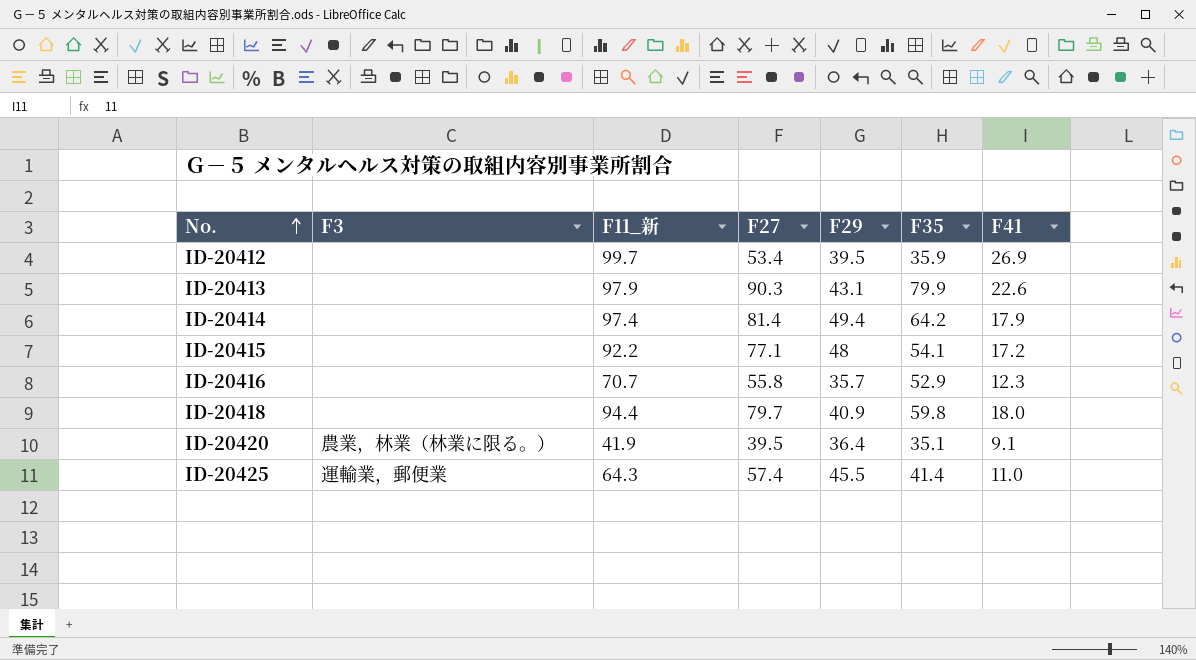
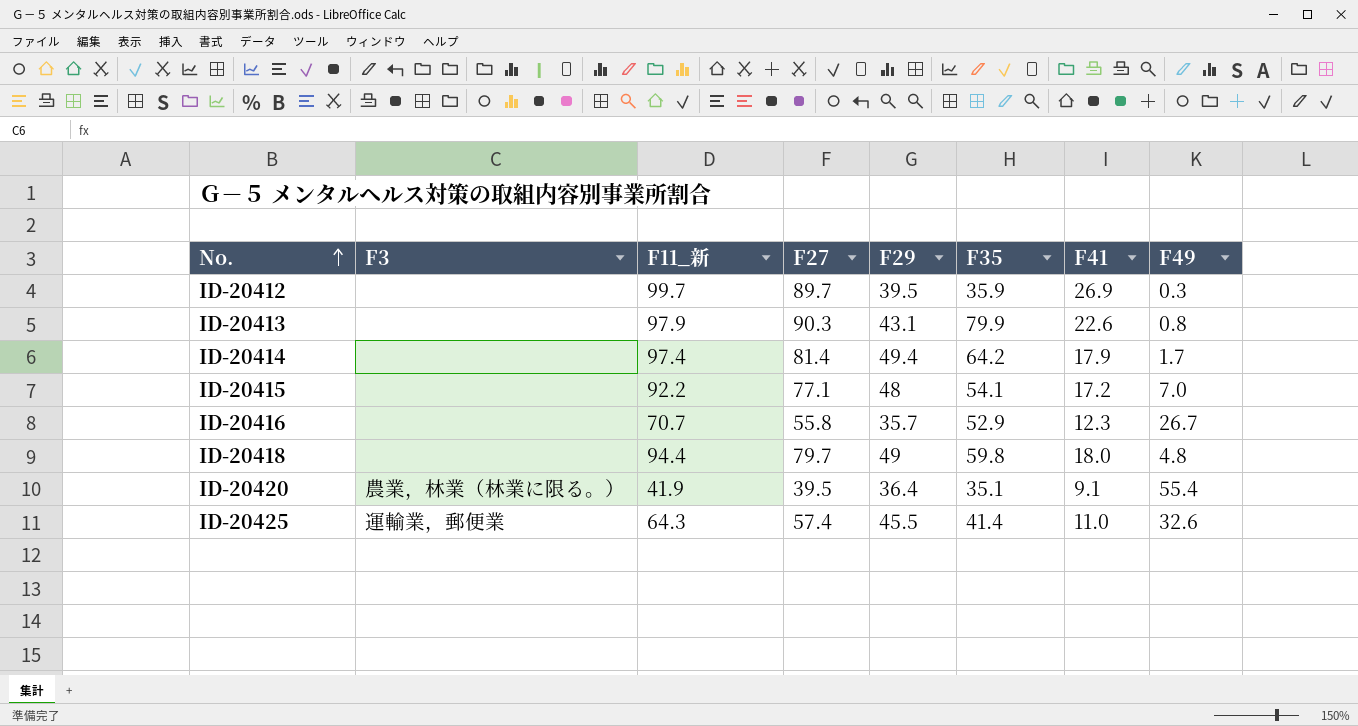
column F49 | position: none -> 8
ID-20412 | F27: 53.4 -> 89.7
ID-20418 | F29: 40.9 -> 49

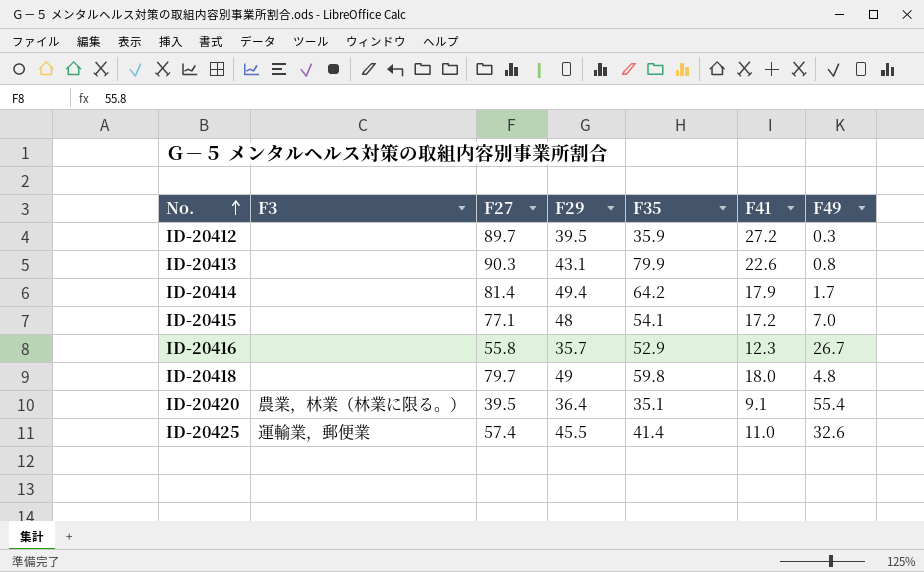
column F11_新 | position: 3 -> none
ID-20412 | F41: 26.9 -> 27.2

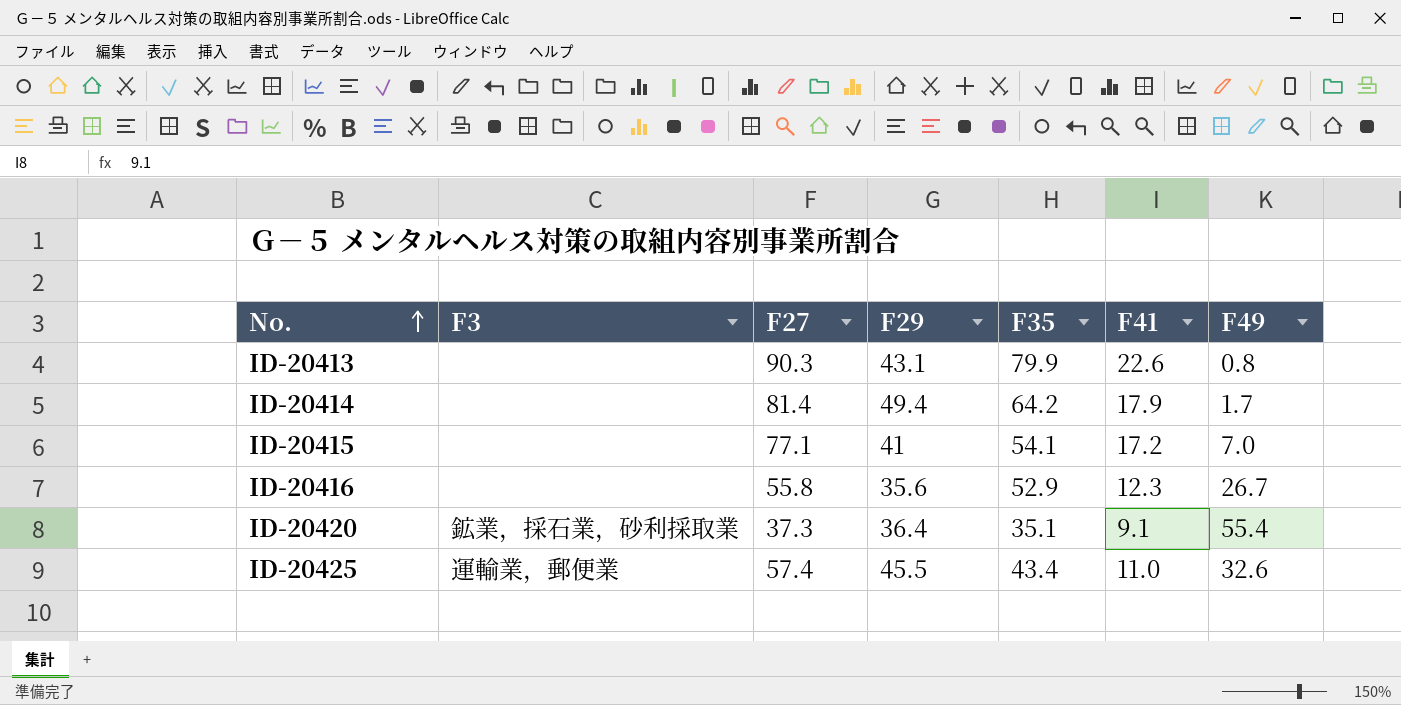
row ID-20412: none | 89.7 | 39.5 | 35.9 | 27.2 | 0.3 -> none
row ID-20418: none | 79.7 | 49 | 59.8 | 18.0 | 4.8 -> none
ID-20415 | F29: 48 -> 41
ID-20416 | F29: 35.7 -> 35.6
ID-20420 | F3: 農業，林業（林業に限る。） -> 鉱業，採石業，砂利採取業
ID-20420 | F27: 39.5 -> 37.3
ID-20425 | F35: 41.4 -> 43.4

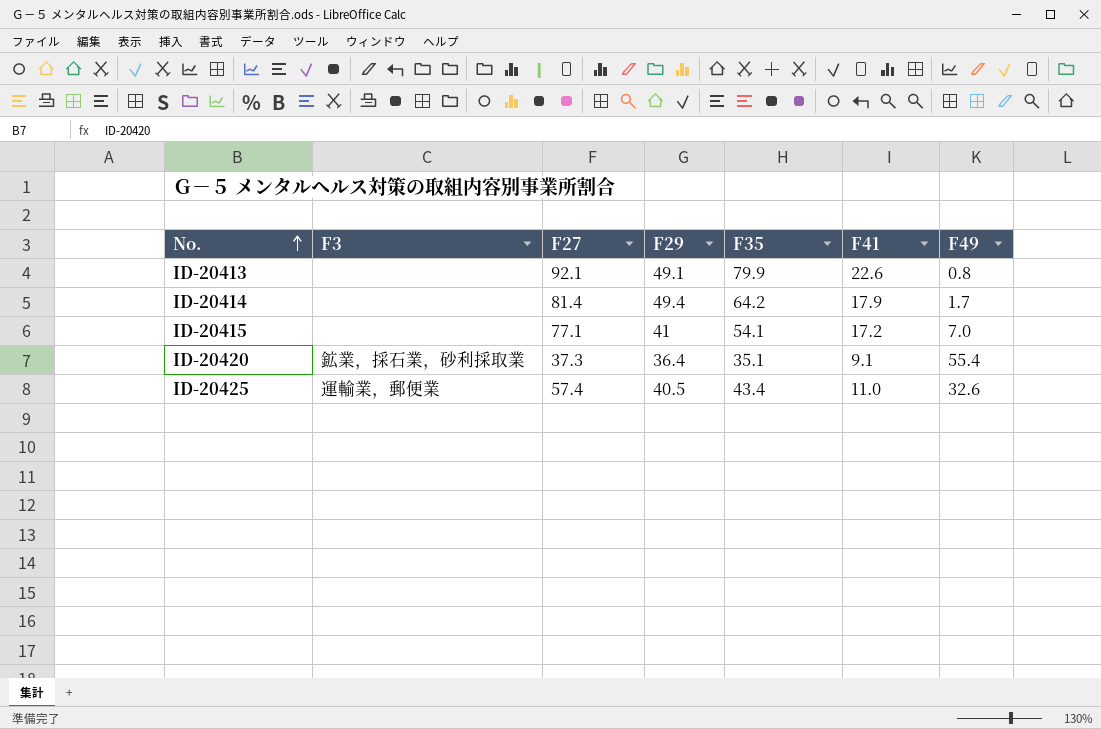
row ID-20416: none | 55.8 | 35.6 | 52.9 | 12.3 | 26.7 -> none
ID-20413 | F27: 90.3 -> 92.1
ID-20413 | F29: 43.1 -> 49.1
ID-20425 | F29: 45.5 -> 40.5

